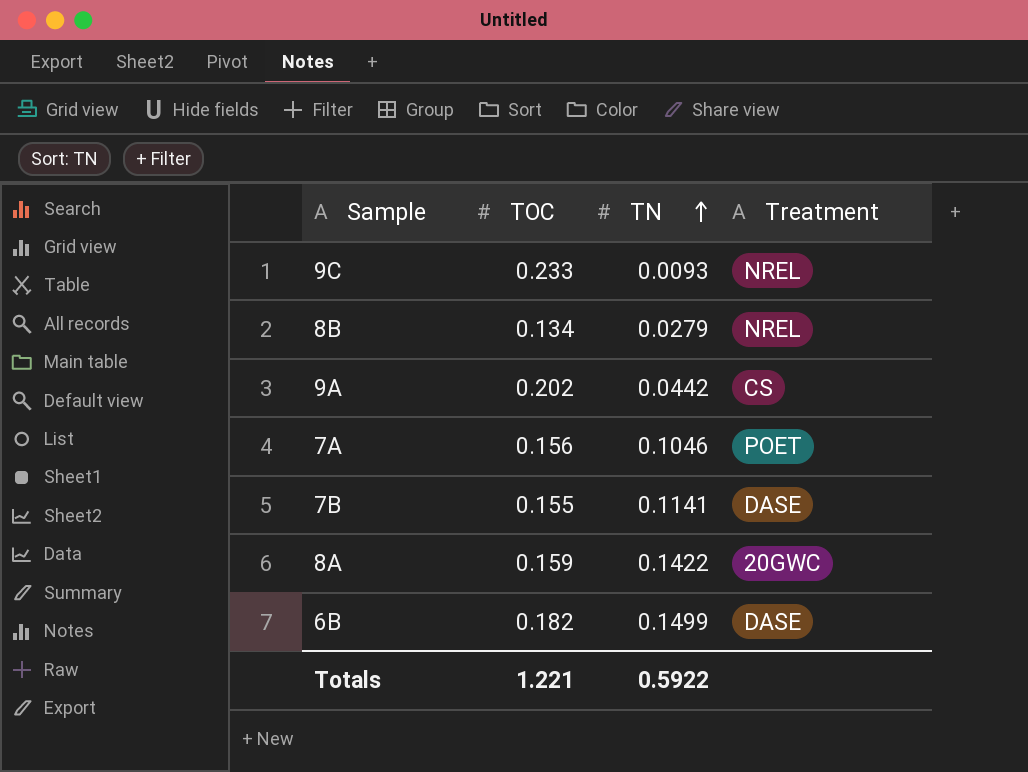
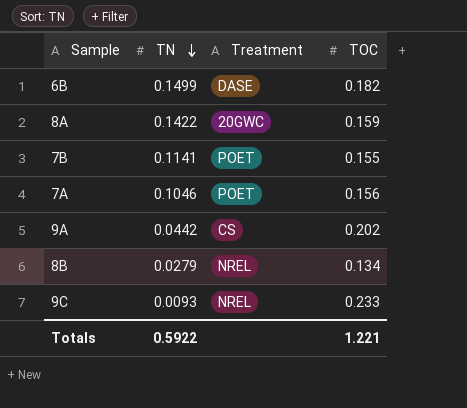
row order: TN ascending -> TN descending
column TOC | position: 2 -> 4
7B | Treatment: DASE -> POET

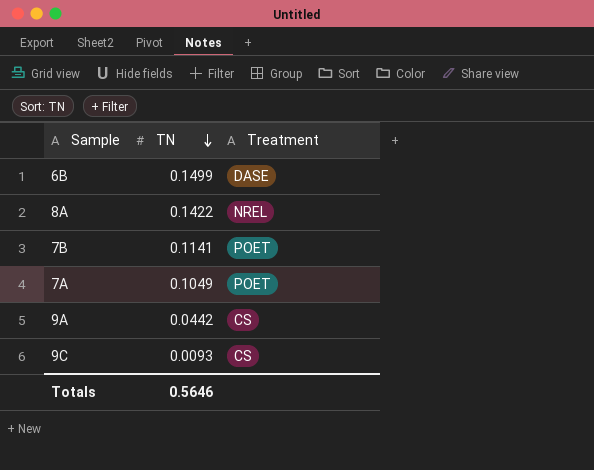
column TOC | position: 4 -> none
row 8B: 0.0279 | NREL | 0.134 -> none
8A | Treatment: 20GWC -> NREL
7A | TN: 0.1046 -> 0.1049
9C | Treatment: NREL -> CS
Totals | TN: 0.5922 -> 0.5646

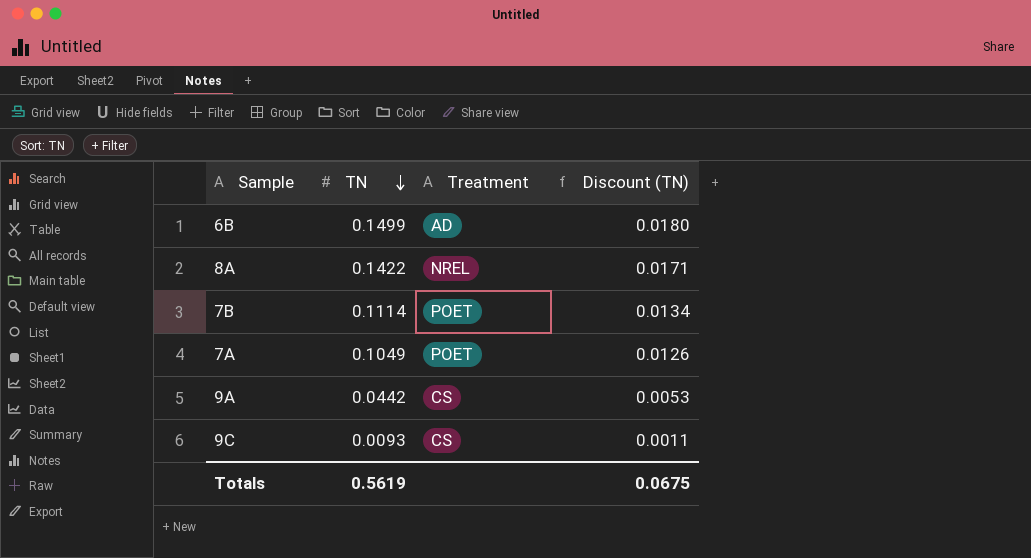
column Discount (TN) | formula: none -> [TN] * 0.12
6B | Treatment: DASE -> AD
7B | TN: 0.1141 -> 0.1114
Totals | TN: 0.5646 -> 0.5619

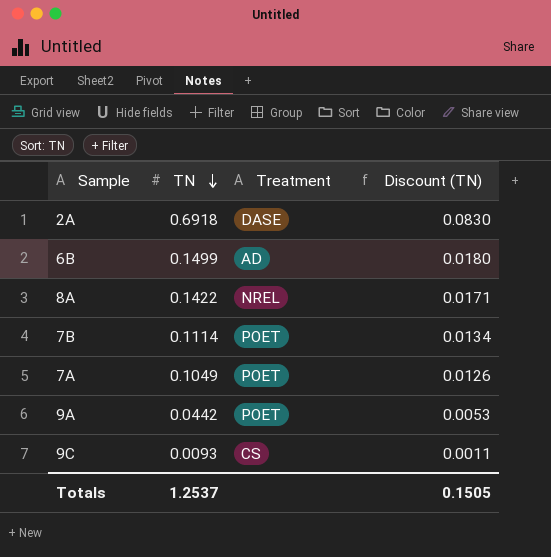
row 2A: none -> 0.6918 | DASE | 0.0830
9A | Treatment: CS -> POET
Totals | TN: 0.5619 -> 1.2537
Totals | Discount (TN): 0.0675 -> 0.1505

